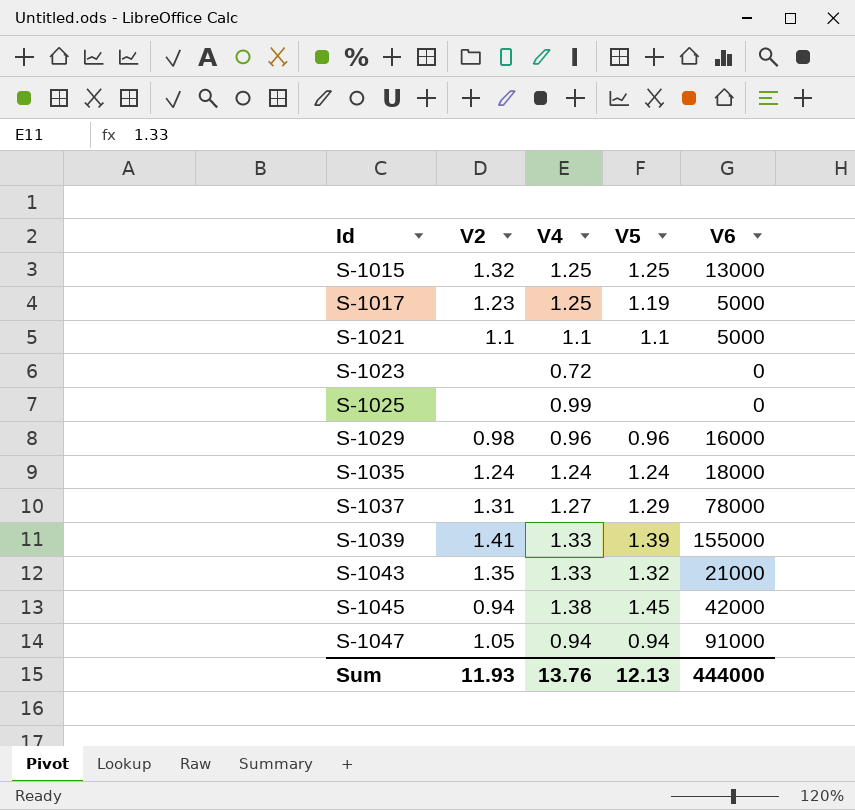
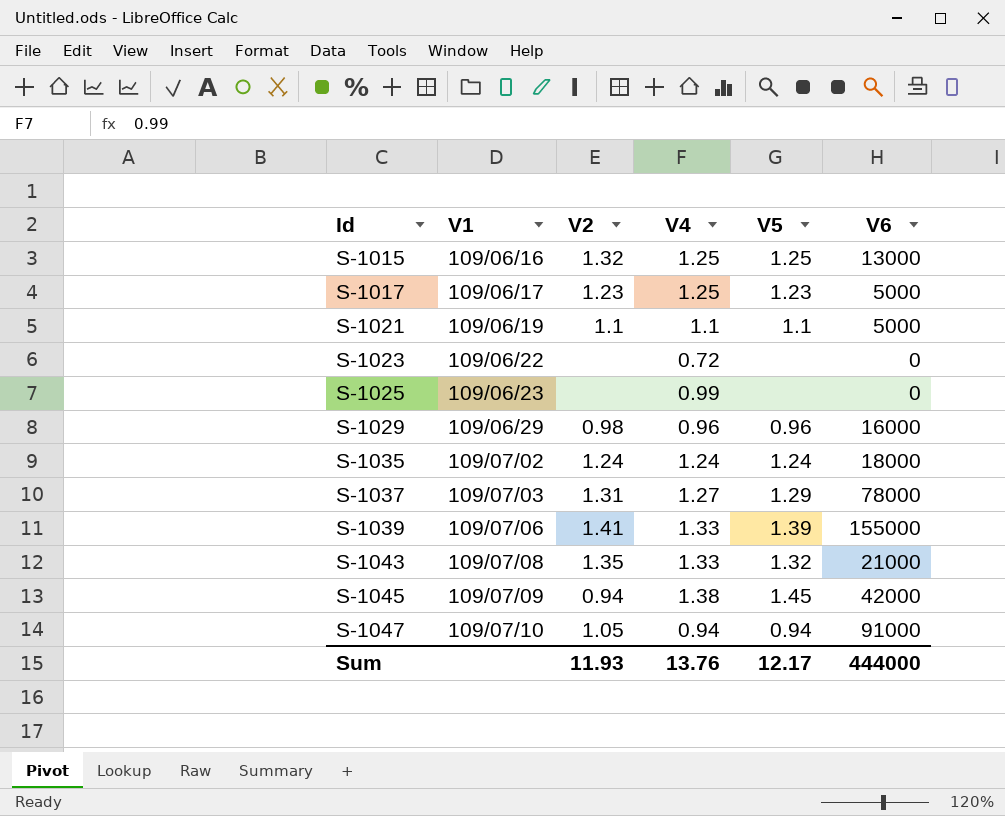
column V1 | position: none -> 2
S-1017 | V5: 1.19 -> 1.23
Sum | V5: 12.13 -> 12.17

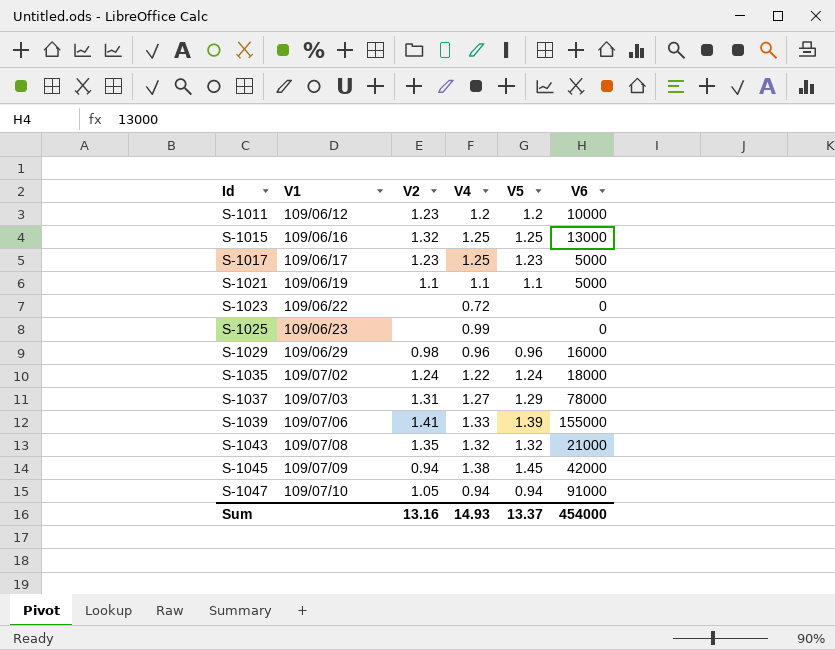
row S-1011: none -> 109/06/12 | 1.23 | 1.2 | 1.2 | 10000
S-1035 | V4: 1.24 -> 1.22
S-1043 | V4: 1.33 -> 1.32
Sum | V2: 11.93 -> 13.16
Sum | V4: 13.76 -> 14.93
Sum | V5: 12.17 -> 13.37
Sum | V6: 444000 -> 454000

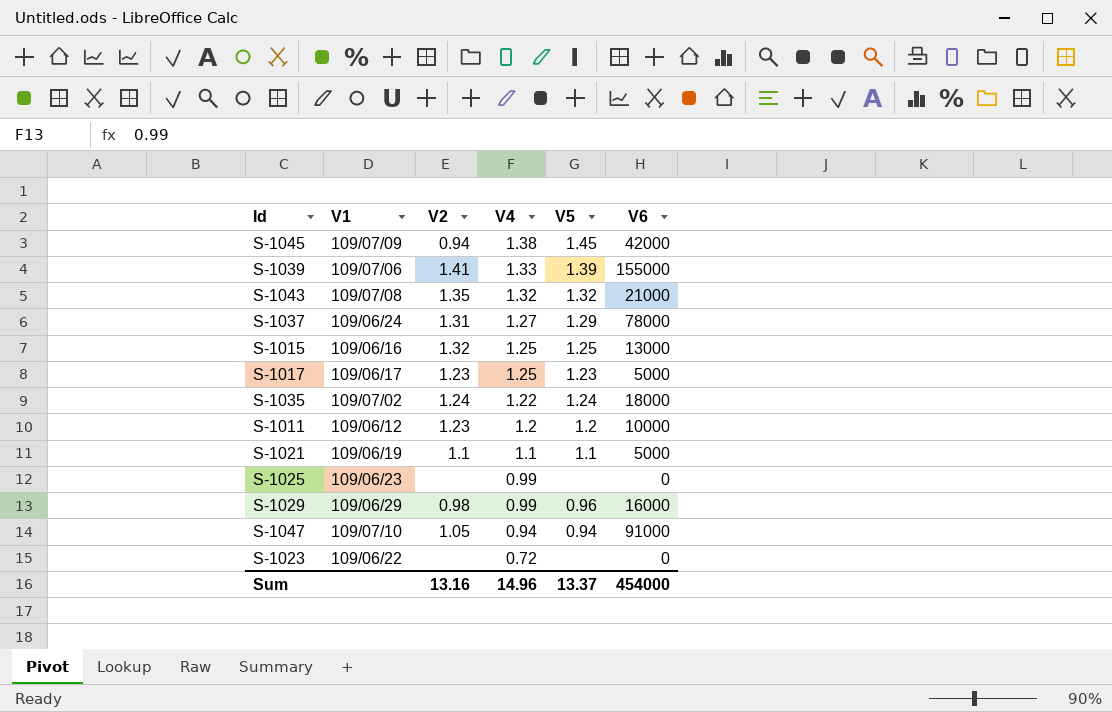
row order: Id ascending -> V4 descending
S-1037 | V1: 109/07/03 -> 109/06/24
S-1029 | V4: 0.96 -> 0.99
Sum | V4: 14.93 -> 14.96

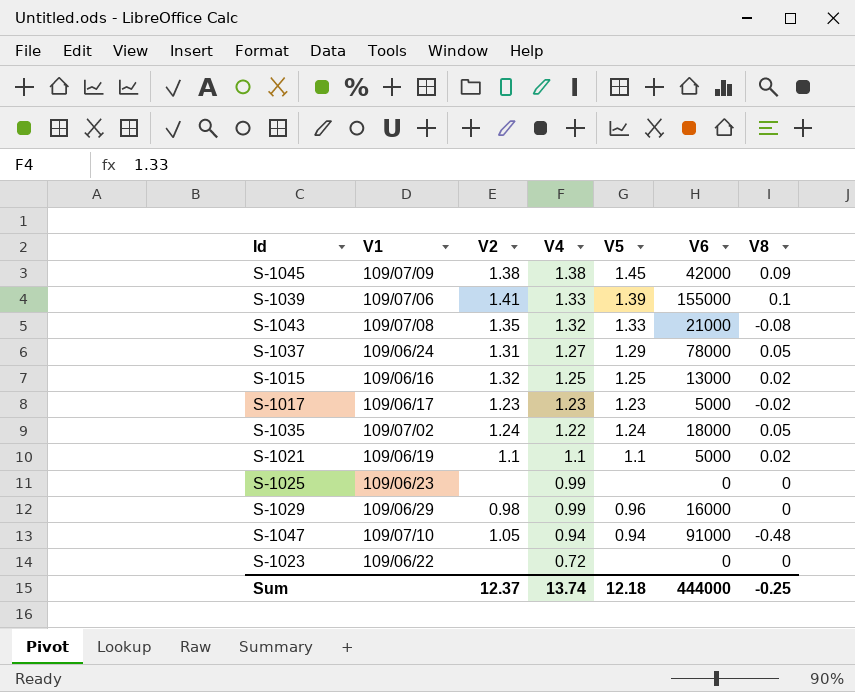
column V8 | position: none -> 7
row S-1011: 109/06/12 | 1.23 | 1.2 | 1.2 | 10000 -> none
S-1045 | V2: 0.94 -> 1.38
S-1043 | V5: 1.32 -> 1.33
S-1017 | V4: 1.25 -> 1.23
Sum | V2: 13.16 -> 12.37
Sum | V4: 14.96 -> 13.74
Sum | V5: 13.37 -> 12.18
Sum | V6: 454000 -> 444000

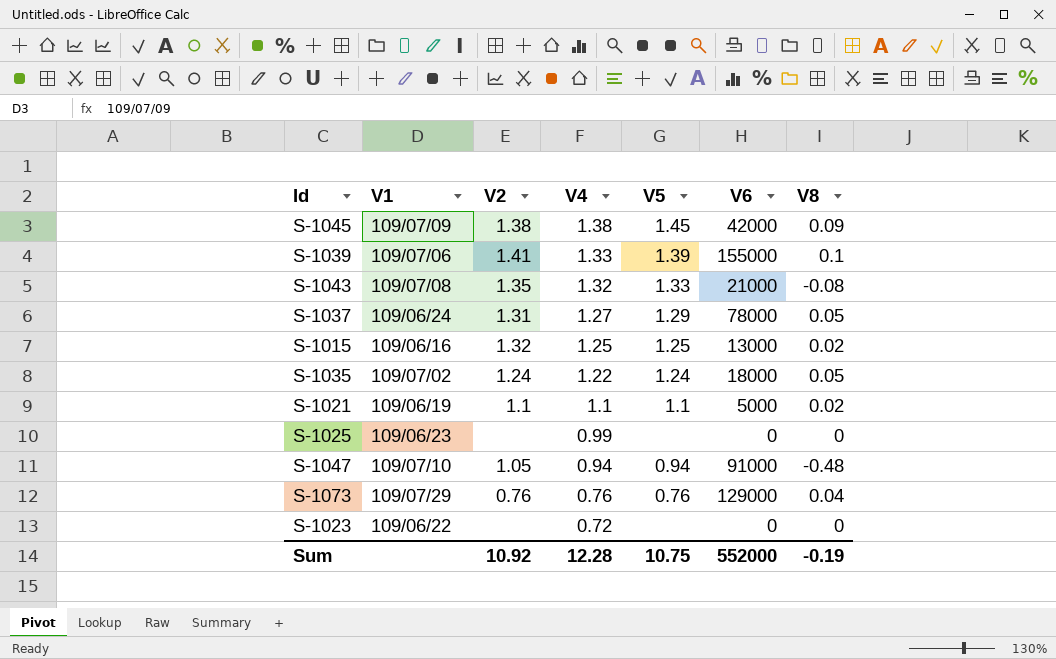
row S-1017: 109/06/17 | 1.23 | 1.23 | 1.23 | 5000 | -0.02 -> none
row S-1029: 109/06/29 | 0.98 | 0.99 | 0.96 | 16000 | 0 -> none
row S-1073: none -> 109/07/29 | 0.76 | 0.76 | 0.76 | 129000 | 0.04
Sum | V2: 12.37 -> 10.92
Sum | V4: 13.74 -> 12.28
Sum | V5: 12.18 -> 10.75
Sum | V6: 444000 -> 552000
Sum | V8: -0.25 -> -0.19

